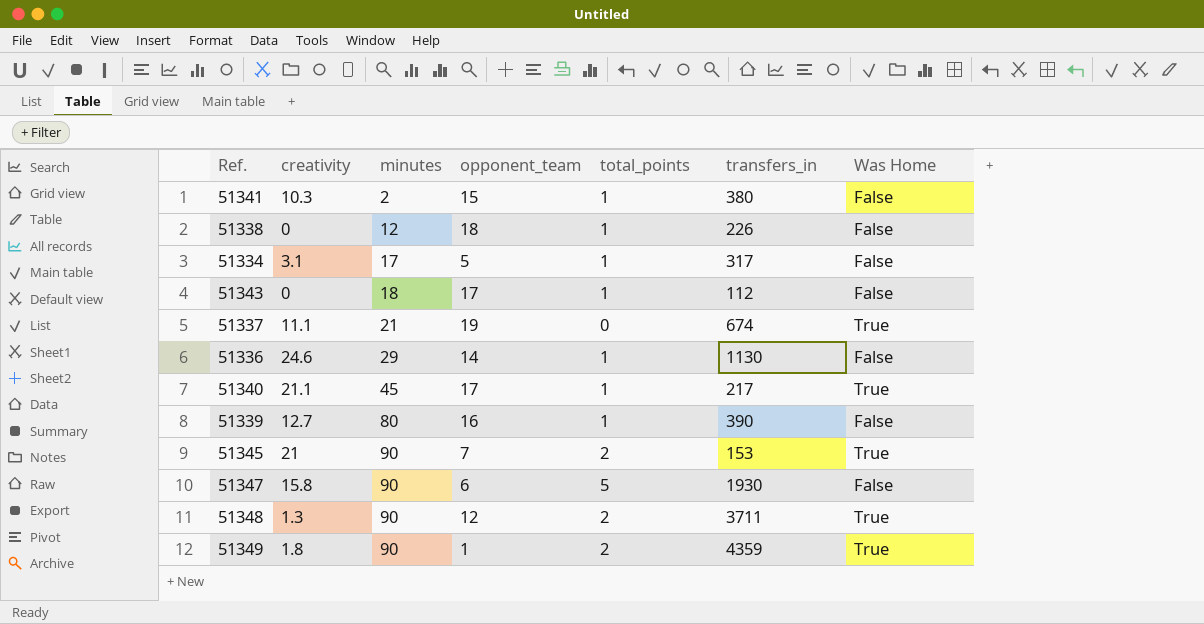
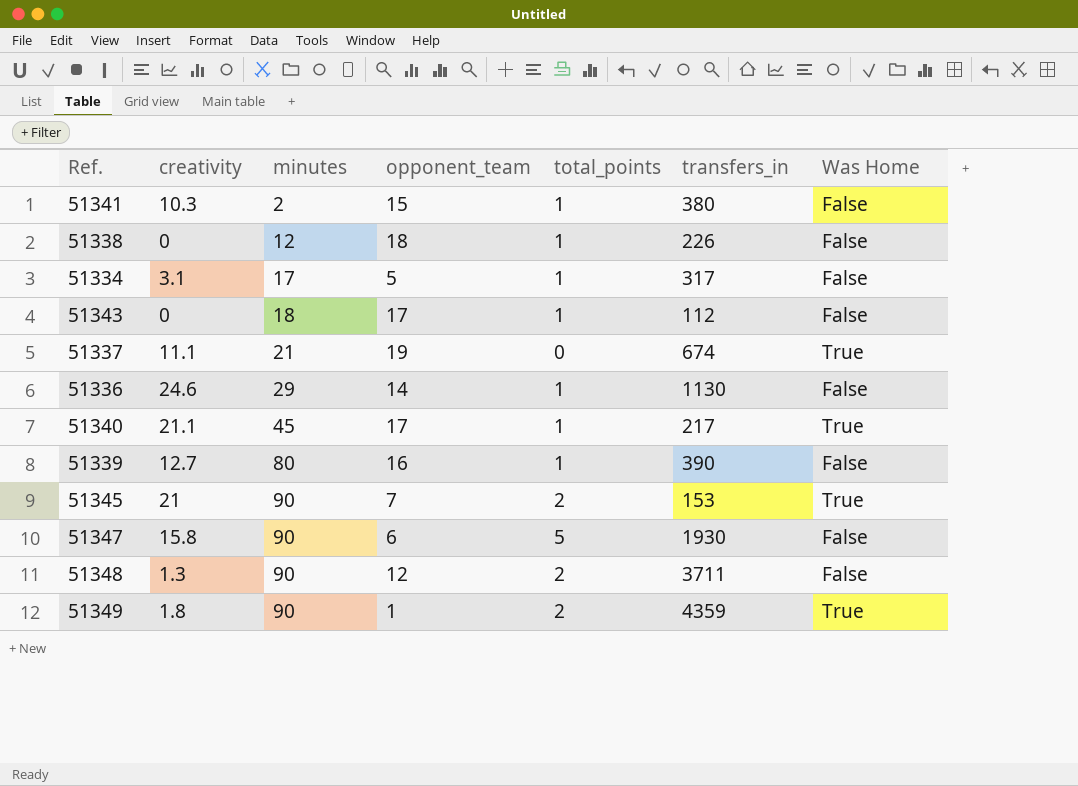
51348 | Was Home: True -> False

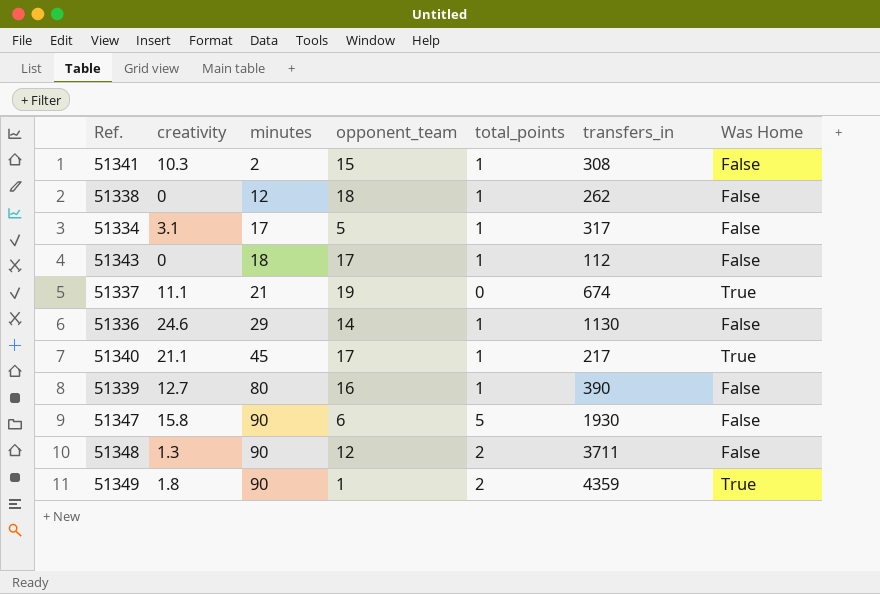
row 51345: 21 | 90 | 7 | 2 | 153 | True -> none
51341 | transfers_in: 380 -> 308
51338 | transfers_in: 226 -> 262

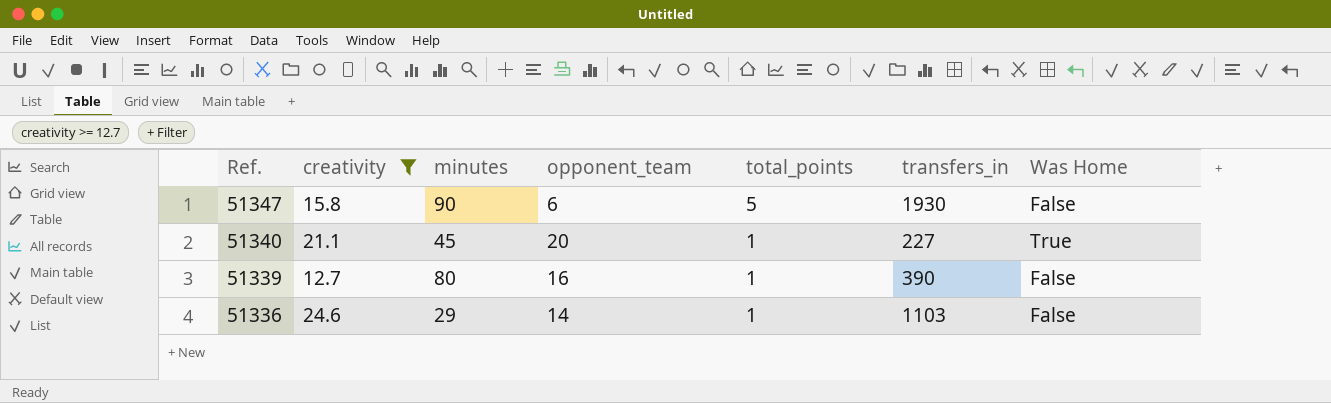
filter: none -> creativity >= 12.7
row order: minutes ascending -> Ref. descending
51340 | opponent_team: 17 -> 20
51340 | transfers_in: 217 -> 227
51336 | transfers_in: 1130 -> 1103

